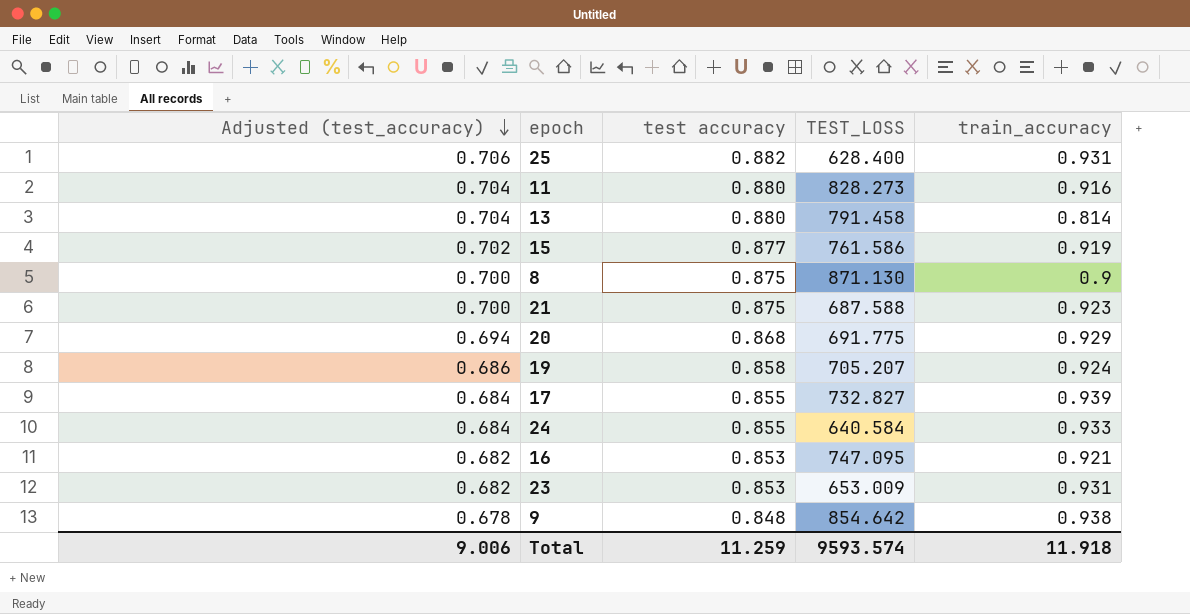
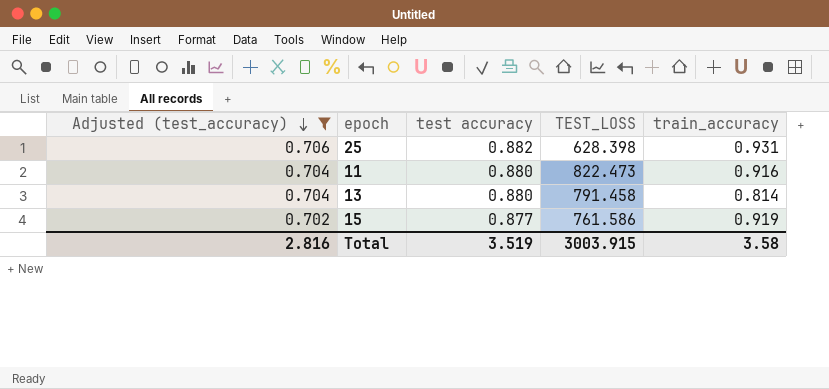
filter: none -> Adjusted (test_accuracy) >= 0.702
25 | TEST_LOSS: 628.400 -> 628.398
11 | TEST_LOSS: 828.273 -> 822.473
Total | Adjusted (test_accuracy): 9.006 -> 2.816
Total | test accuracy: 11.259 -> 3.519
Total | TEST_LOSS: 9593.574 -> 3003.915
Total | train_accuracy: 11.918 -> 3.58

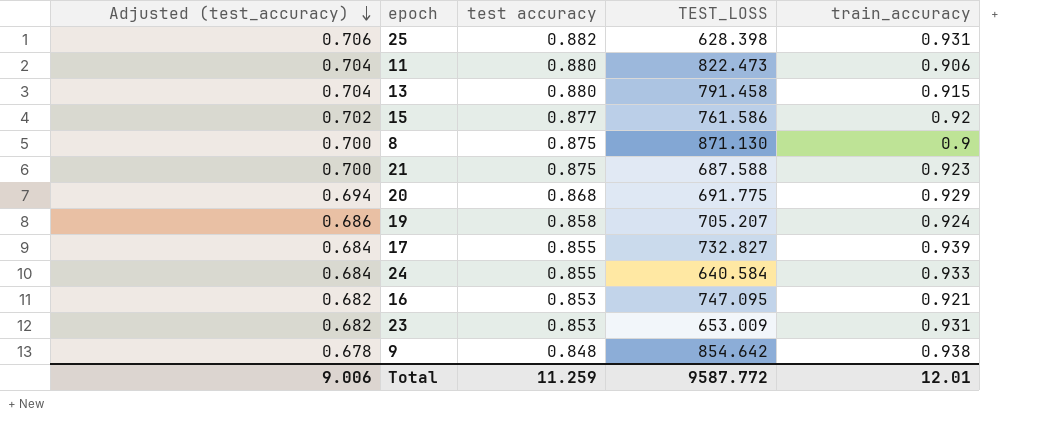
filter: Adjusted (test_accuracy) >= 0.702 -> none
11 | train_accuracy: 0.916 -> 0.906
13 | train_accuracy: 0.814 -> 0.915
15 | train_accuracy: 0.919 -> 0.92
Total | Adjusted (test_accuracy): 2.816 -> 9.006
Total | test accuracy: 3.519 -> 11.259
Total | TEST_LOSS: 3003.915 -> 9587.772
Total | train_accuracy: 3.58 -> 12.01

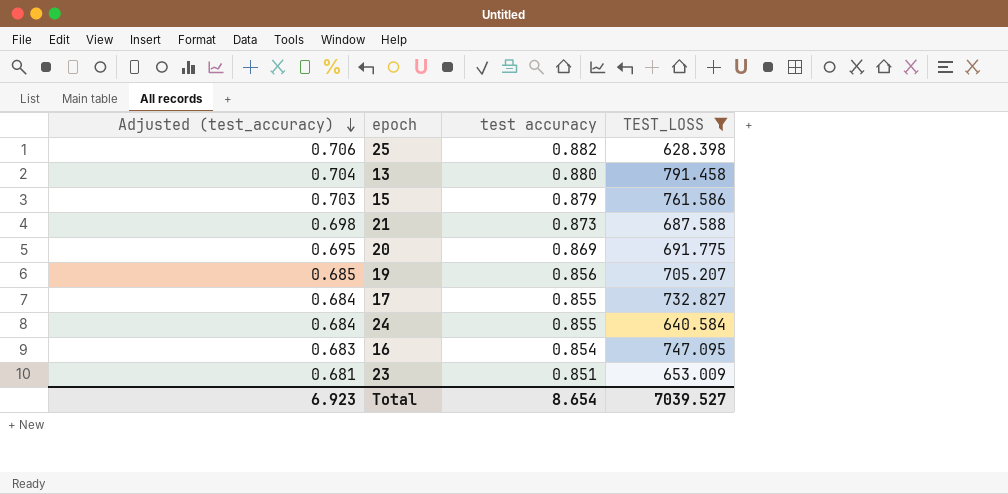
filter: none -> TEST_LOSS <= 791.458
column train_accuracy | position: 5 -> none
15 | Adjusted (test_accuracy): 0.702 -> 0.703
15 | test accuracy: 0.877 -> 0.879
21 | Adjusted (test_accuracy): 0.700 -> 0.698
21 | test accuracy: 0.875 -> 0.873
20 | Adjusted (test_accuracy): 0.694 -> 0.695
20 | test accuracy: 0.868 -> 0.869
19 | Adjusted (test_accuracy): 0.686 -> 0.685
19 | test accuracy: 0.858 -> 0.856
16 | Adjusted (test_accuracy): 0.682 -> 0.683
16 | test accuracy: 0.853 -> 0.854
23 | Adjusted (test_accuracy): 0.682 -> 0.681
23 | test accuracy: 0.853 -> 0.851
Total | Adjusted (test_accuracy): 9.006 -> 6.923
Total | test accuracy: 11.259 -> 8.654
Total | TEST_LOSS: 9587.772 -> 7039.527

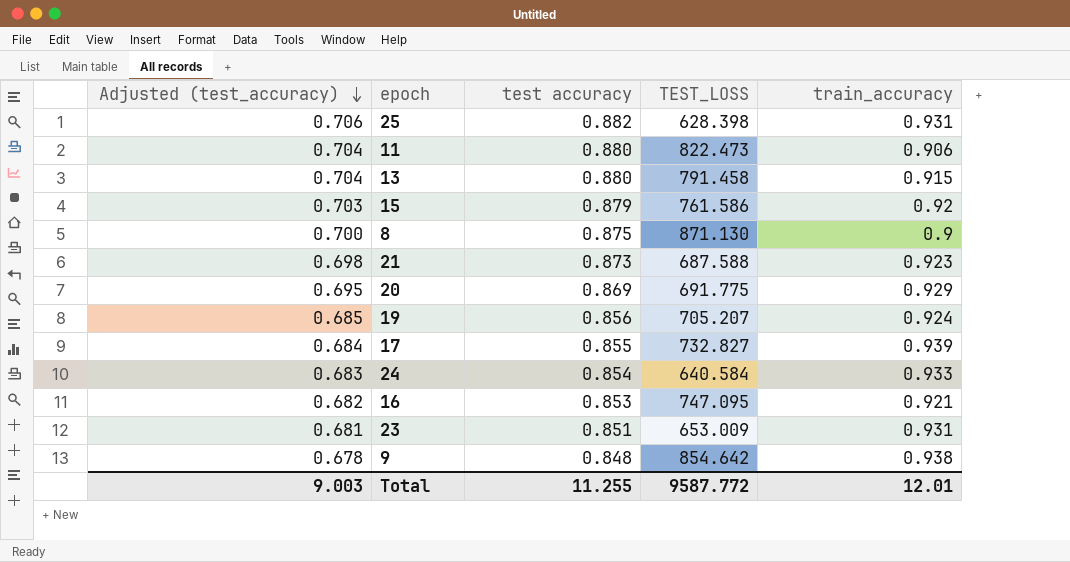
filter: TEST_LOSS <= 791.458 -> none
column train_accuracy | position: none -> 5
24 | Adjusted (test_accuracy): 0.684 -> 0.683
24 | test accuracy: 0.855 -> 0.854
16 | Adjusted (test_accuracy): 0.683 -> 0.682
16 | test accuracy: 0.854 -> 0.853
Total | Adjusted (test_accuracy): 6.923 -> 9.003
Total | test accuracy: 8.654 -> 11.255
Total | TEST_LOSS: 7039.527 -> 9587.772

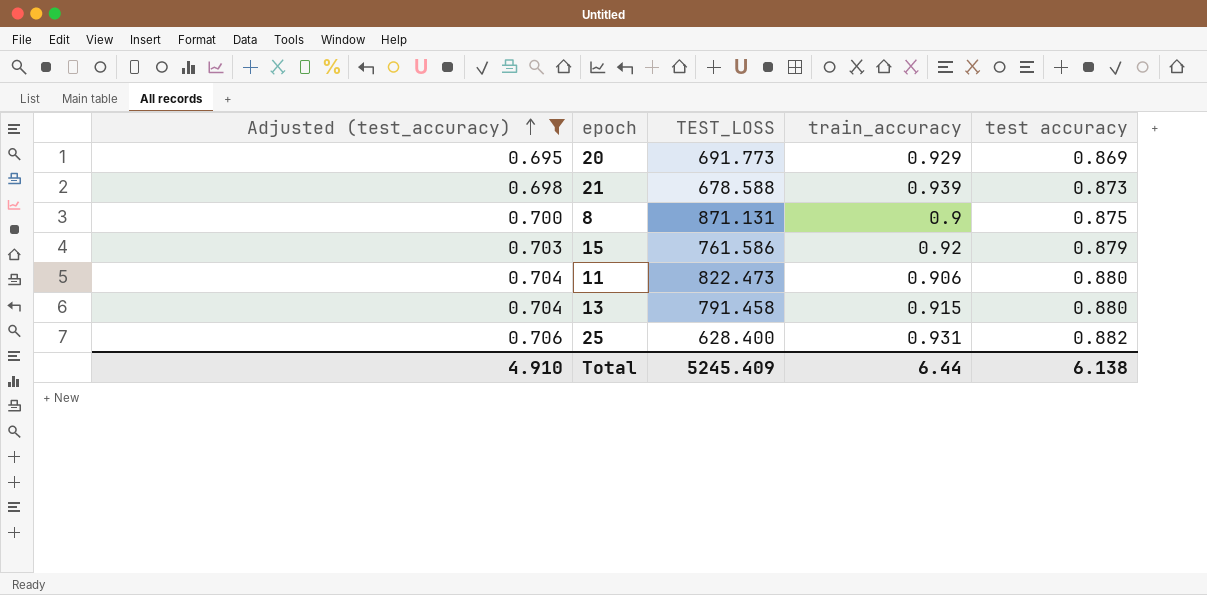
filter: none -> Adjusted (test_accuracy) >= 0.695
row order: Adjusted (test_accuracy) descending -> Adjusted (test_accuracy) ascending
column test accuracy | position: 3 -> 5
20 | TEST_LOSS: 691.775 -> 691.773
21 | TEST_LOSS: 687.588 -> 678.588
21 | train_accuracy: 0.923 -> 0.939
8 | TEST_LOSS: 871.130 -> 871.131
25 | TEST_LOSS: 628.398 -> 628.400
Total | Adjusted (test_accuracy): 9.003 -> 4.910
Total | TEST_LOSS: 9587.772 -> 5245.409
Total | train_accuracy: 12.01 -> 6.44
Total | test accuracy: 11.255 -> 6.138

